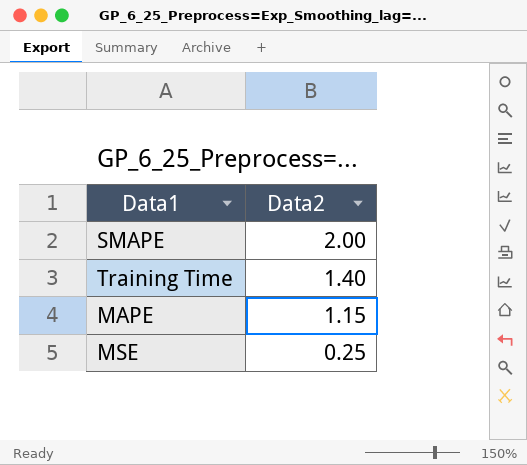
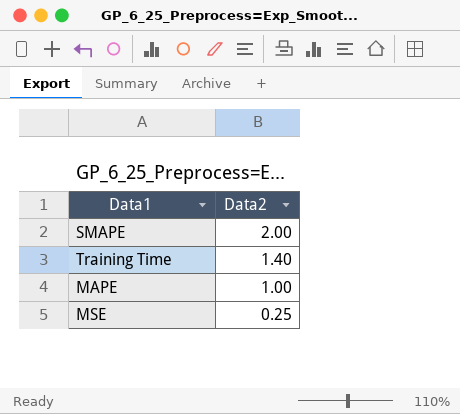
MAPE | Data2: 1.15 -> 1.00

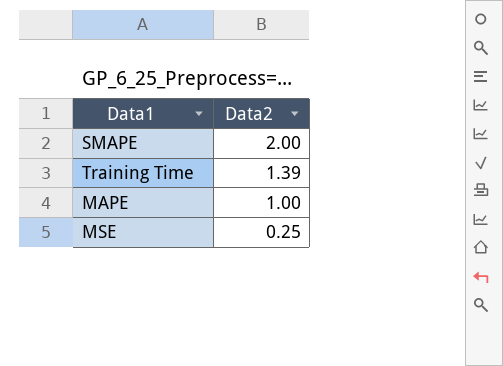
Training Time | Data2: 1.40 -> 1.39

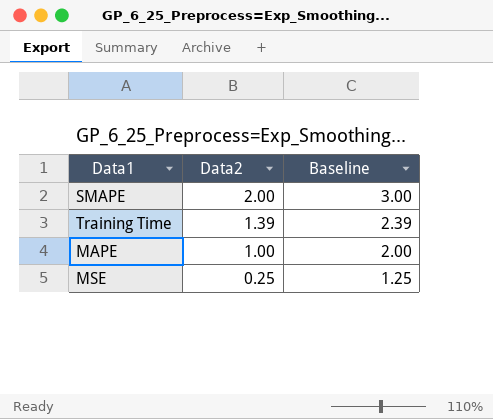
column Baseline | formula: none -> [Data2] + 1

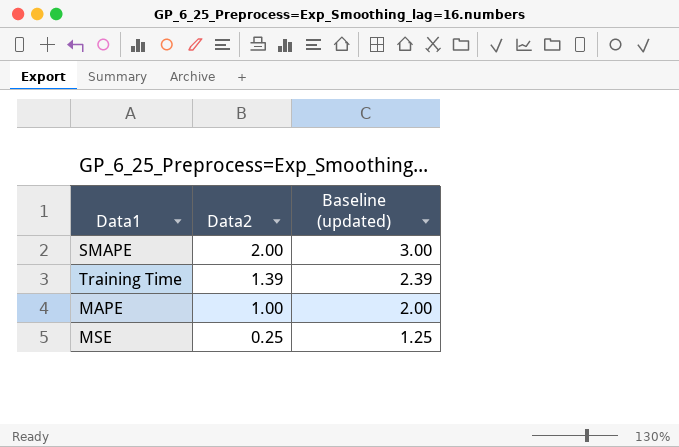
column name: Baseline -> Baseline (updated)

